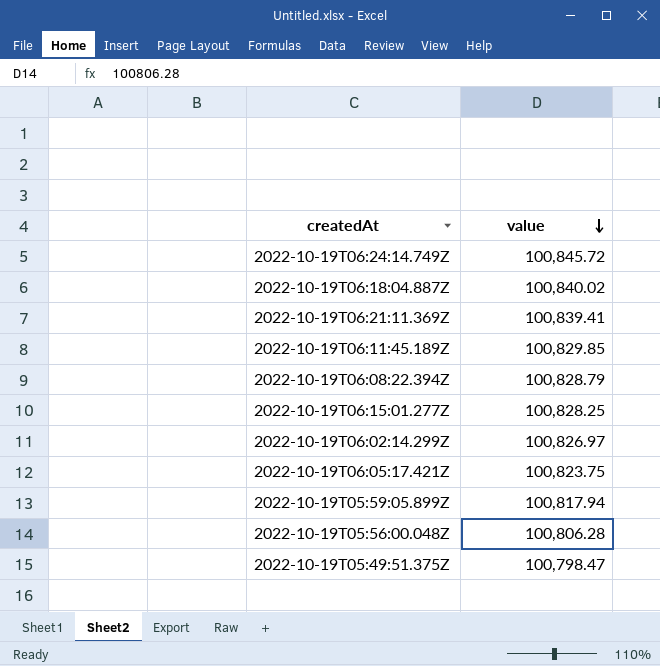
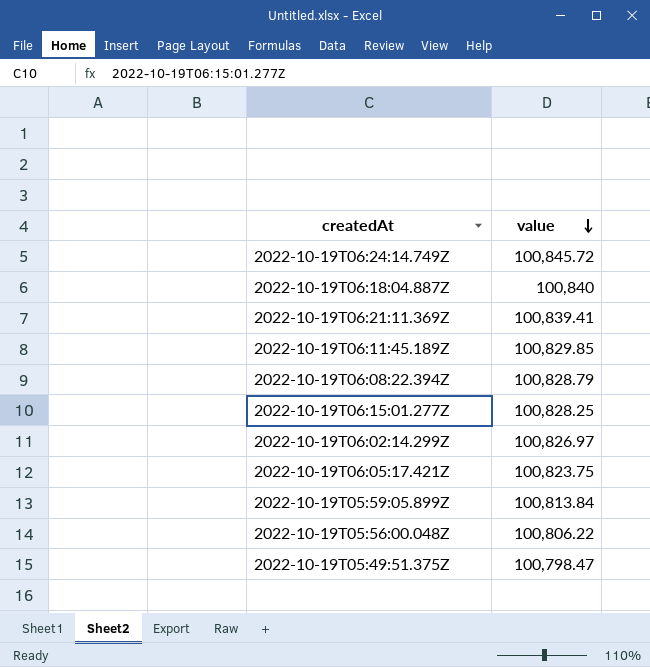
2022-10-19T06:18:04.887Z | value: 100,840.02 -> 100,840
2022-10-19T05:59:05.899Z | value: 100,817.94 -> 100,813.84
2022-10-19T05:56:00.048Z | value: 100,806.28 -> 100,806.22

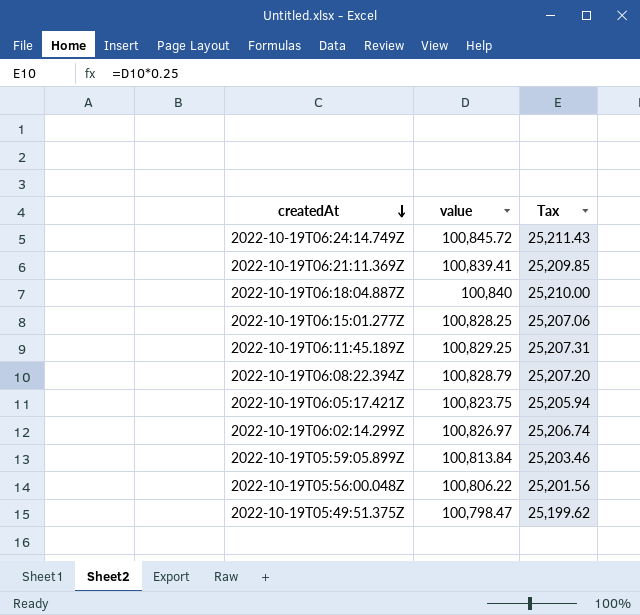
row order: value descending -> createdAt descending
column Tax | formula: none -> [value] * 0.25
2022-10-19T06:11:45.189Z | value: 100,829.85 -> 100,829.25

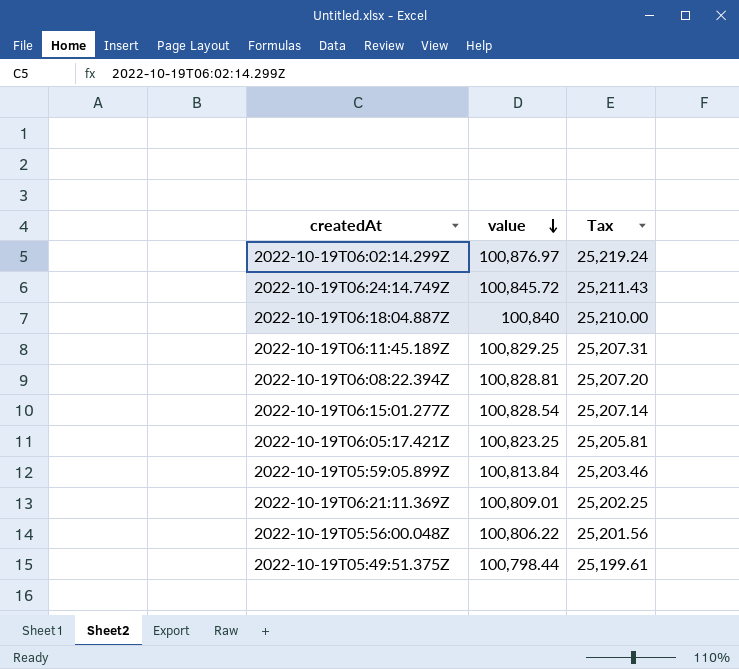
row order: createdAt descending -> value descending
2022-10-19T06:02:14.299Z | value: 100,826.97 -> 100,876.97
2022-10-19T06:02:14.299Z | Tax: 25,206.74 -> 25,219.24
2022-10-19T06:08:22.394Z | value: 100,828.79 -> 100,828.81
2022-10-19T06:15:01.277Z | value: 100,828.25 -> 100,828.54
2022-10-19T06:15:01.277Z | Tax: 25,207.06 -> 25,207.14
2022-10-19T06:05:17.421Z | value: 100,823.75 -> 100,823.25
2022-10-19T06:05:17.421Z | Tax: 25,205.94 -> 25,205.81
2022-10-19T06:21:11.369Z | value: 100,839.41 -> 100,809.01
2022-10-19T06:21:11.369Z | Tax: 25,209.85 -> 25,202.25
2022-10-19T05:49:51.375Z | value: 100,798.47 -> 100,798.44
2022-10-19T05:49:51.375Z | Tax: 25,199.62 -> 25,199.61

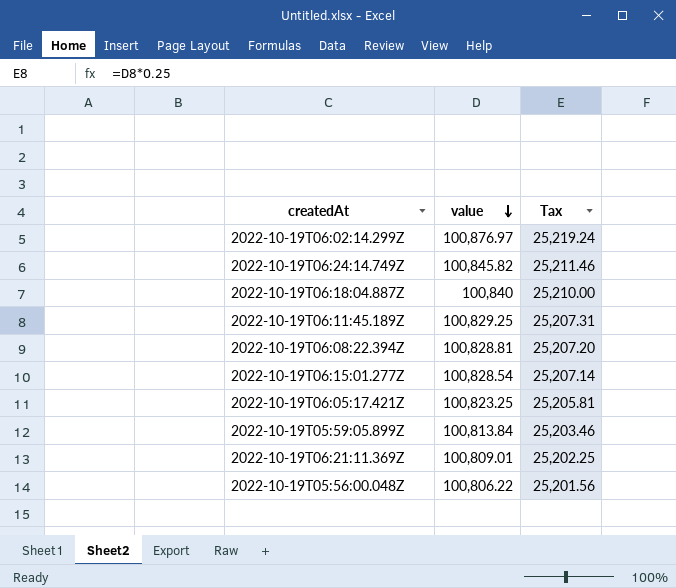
row 2022-10-19T05:49:51.375Z: 100,798.44 | 25,199.61 -> none
2022-10-19T06:24:14.749Z | value: 100,845.72 -> 100,845.82
2022-10-19T06:24:14.749Z | Tax: 25,211.43 -> 25,211.46

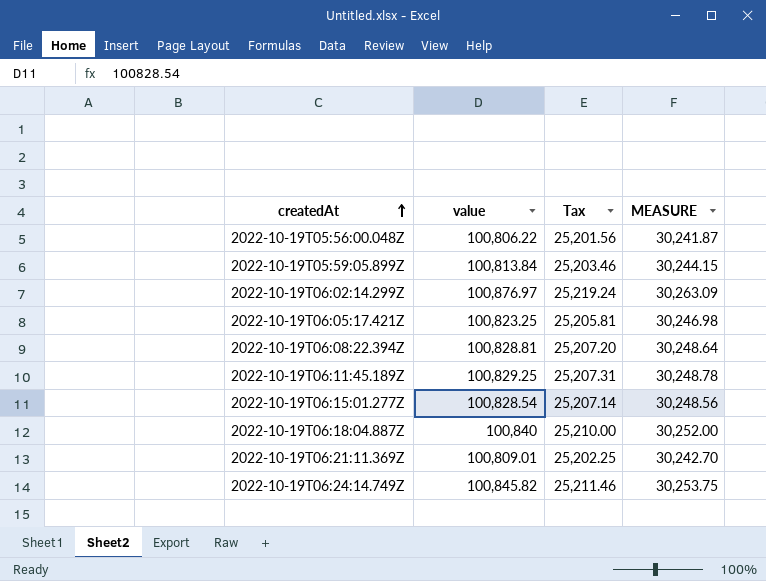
row order: value descending -> createdAt ascending
column MEASURE | formula: none -> [value] * 0.3

